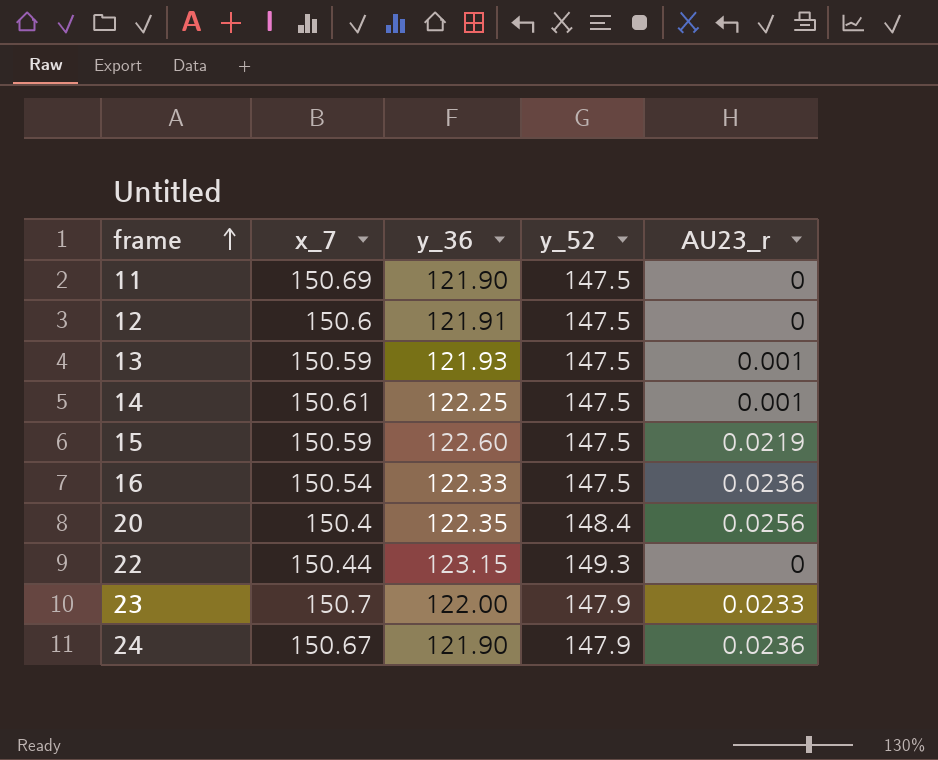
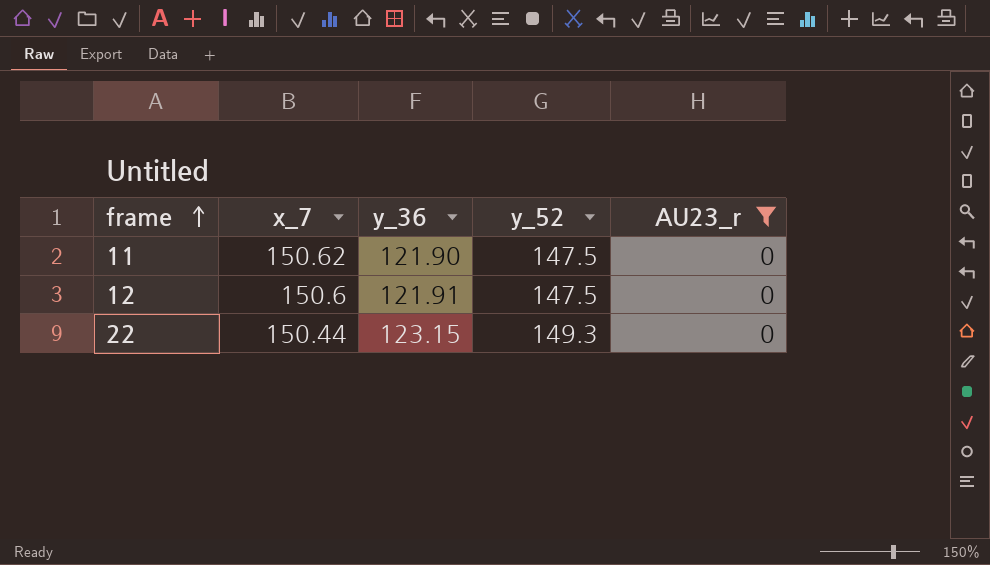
filter: none -> AU23_r = 0
11 | x_7: 150.69 -> 150.62

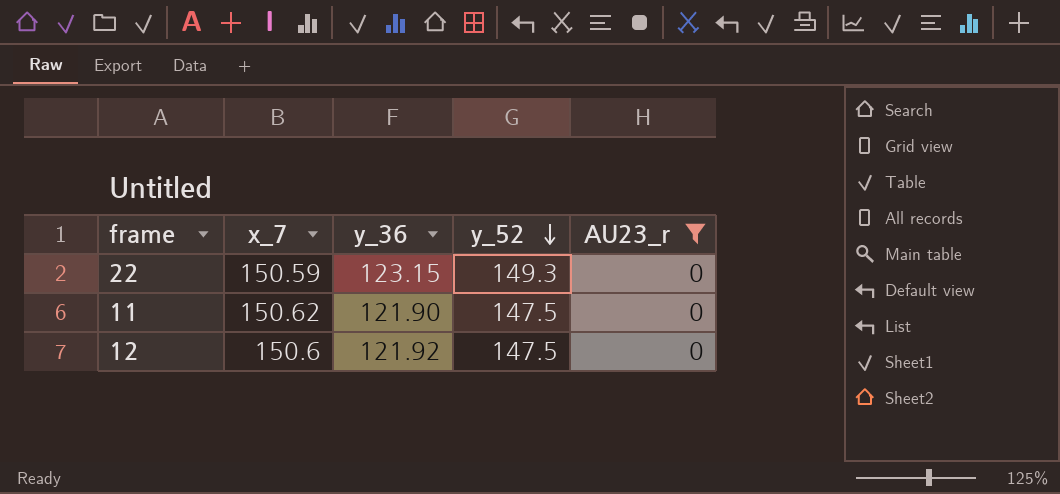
row order: frame ascending -> y_52 descending
22 | x_7: 150.44 -> 150.59
12 | y_36: 121.91 -> 121.92

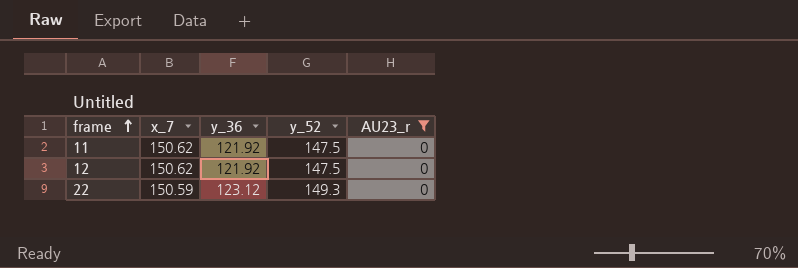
row order: y_52 descending -> frame ascending
11 | y_36: 121.90 -> 121.92
12 | x_7: 150.6 -> 150.62
22 | y_36: 123.15 -> 123.12

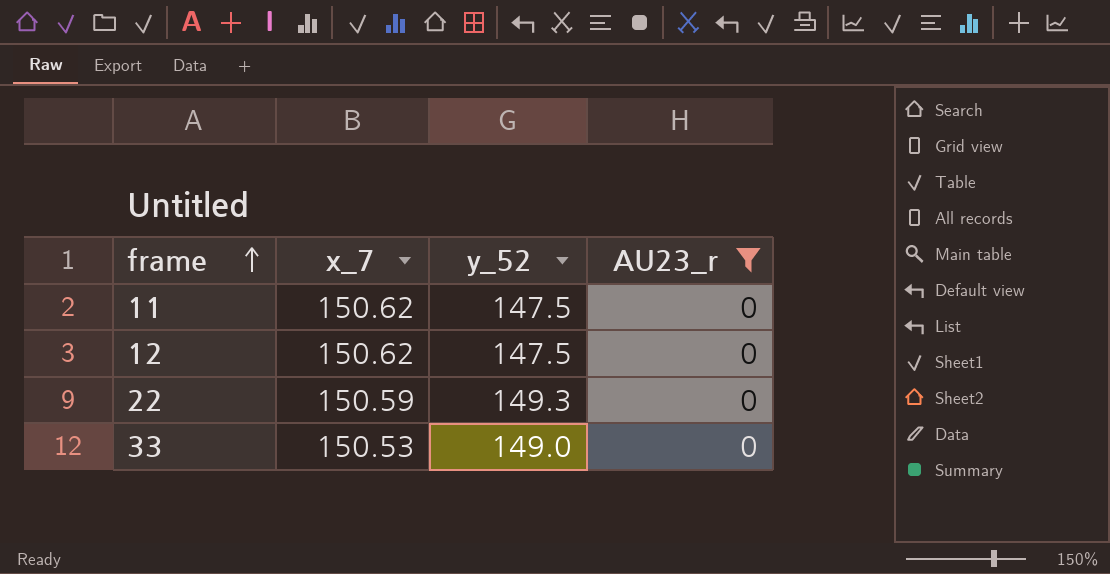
column y_36 | position: 3 -> none
row 33: none -> 150.53 | 149.0 | 0

